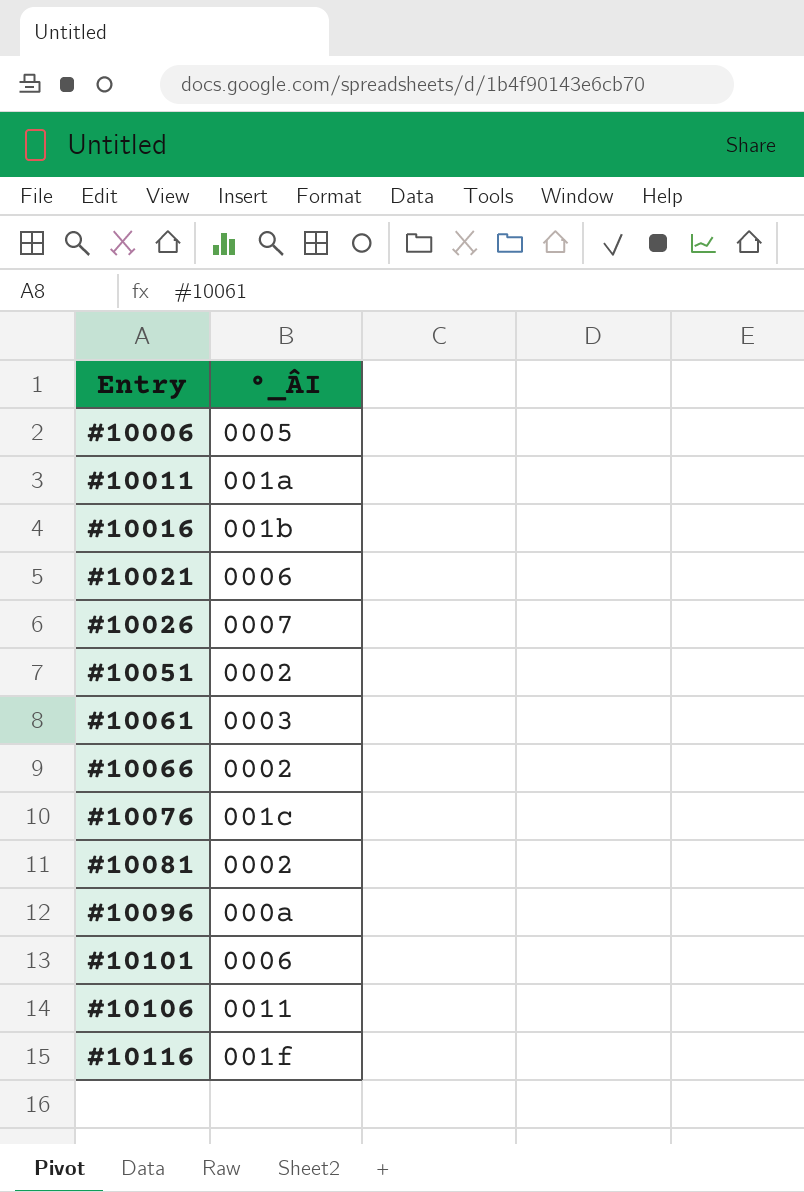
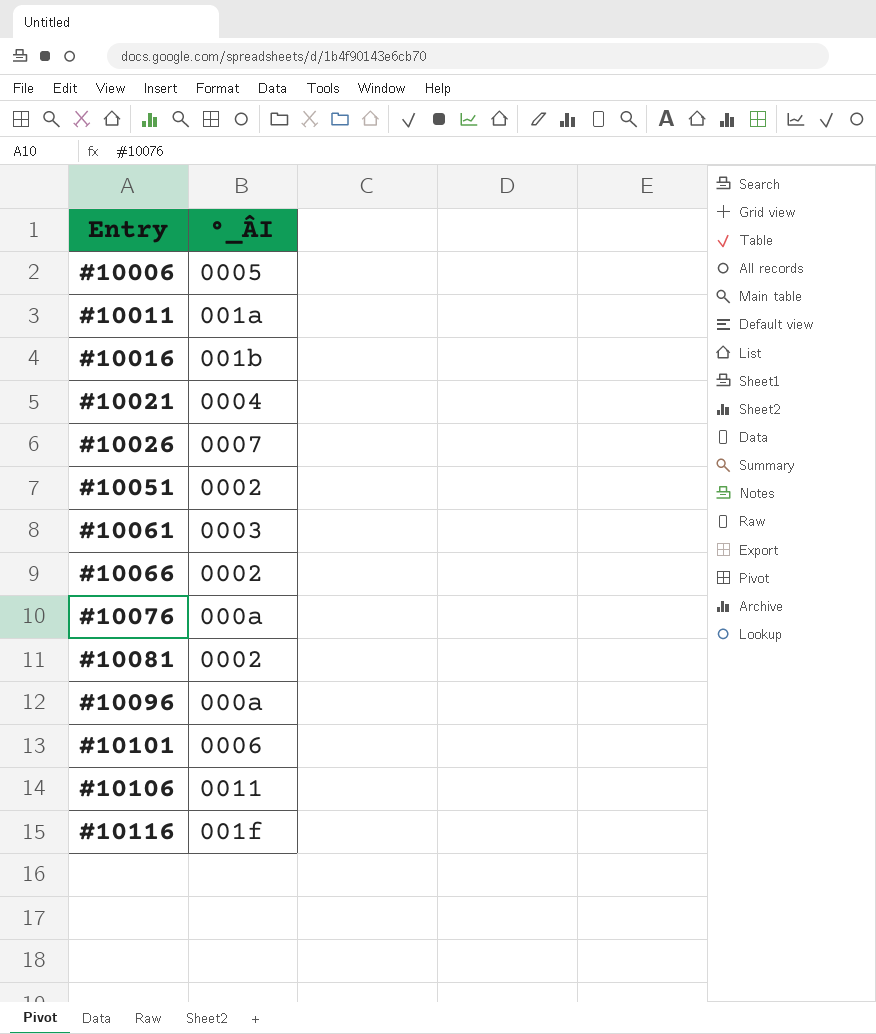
#10021 | °_ÂI: 0006 -> 0004
#10076 | °_ÂI: 001c -> 000a

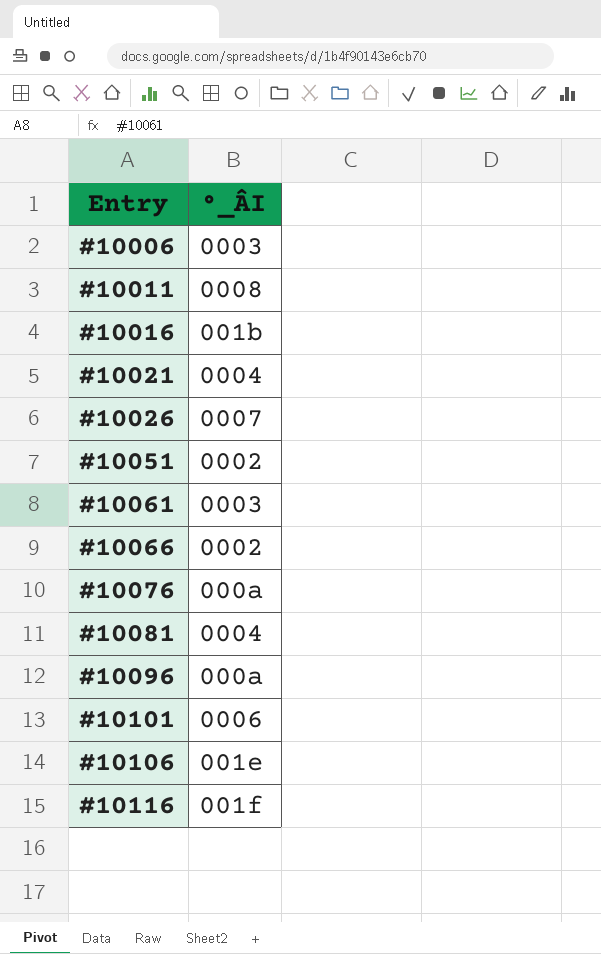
#10006 | °_ÂI: 0005 -> 0003
#10011 | °_ÂI: 001a -> 0008
#10081 | °_ÂI: 0002 -> 0004
#10106 | °_ÂI: 0011 -> 001e

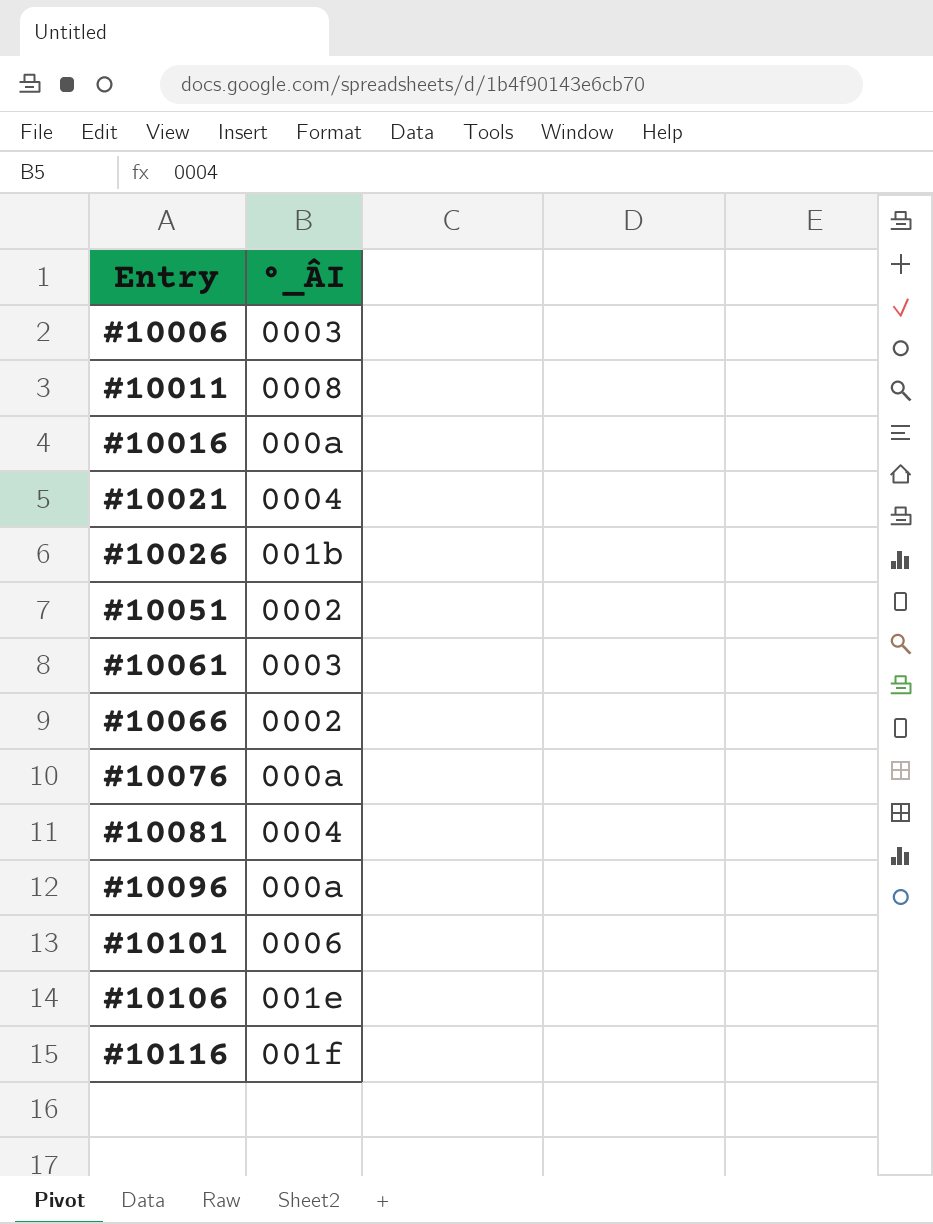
#10016 | °_ÂI: 001b -> 000a
#10026 | °_ÂI: 0007 -> 001b

